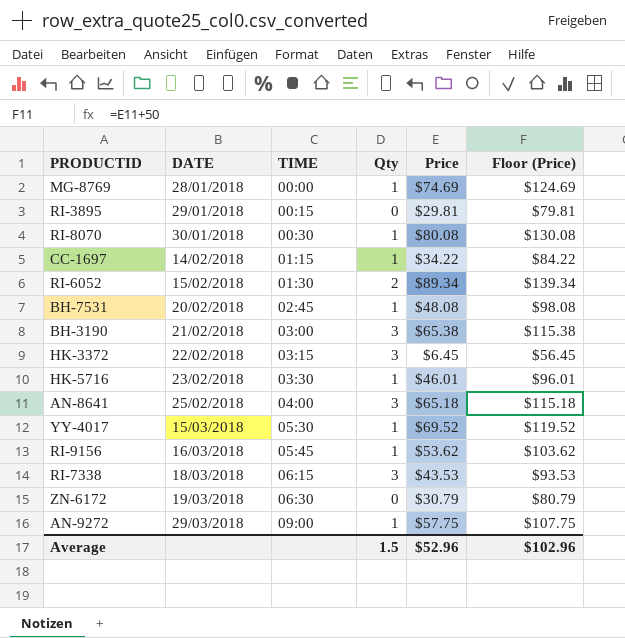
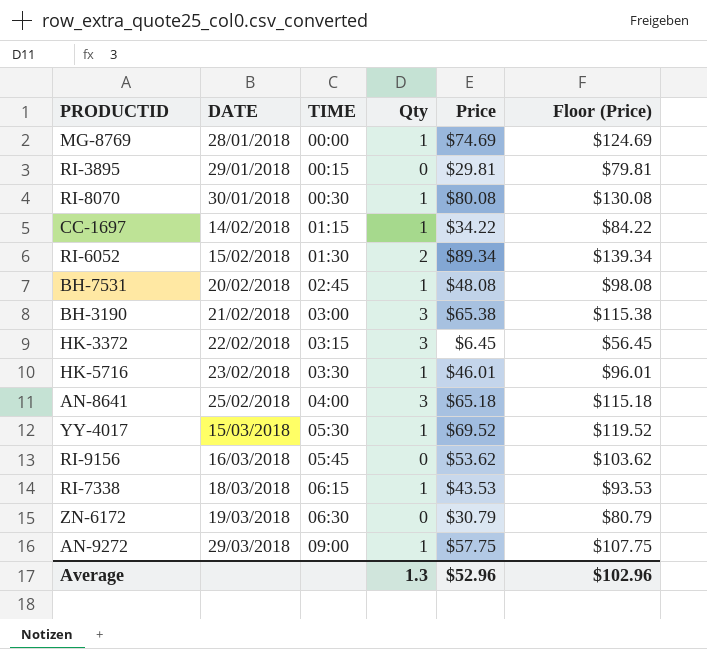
RI-9156 | Qty: 1 -> 0
RI-7338 | Qty: 3 -> 1
Average | Qty: 1.5 -> 1.3

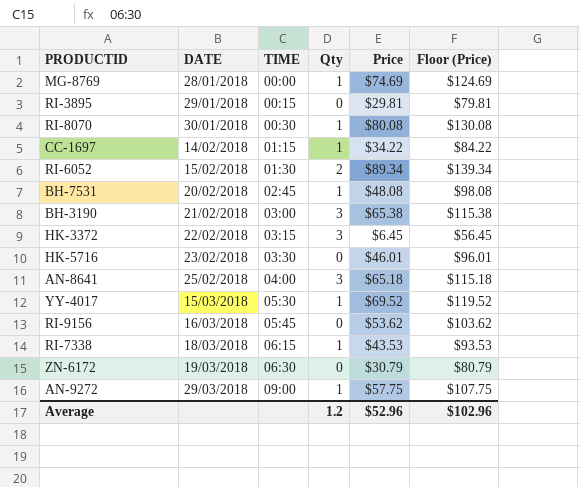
HK-5716 | Qty: 1 -> 0
Average | Qty: 1.3 -> 1.2

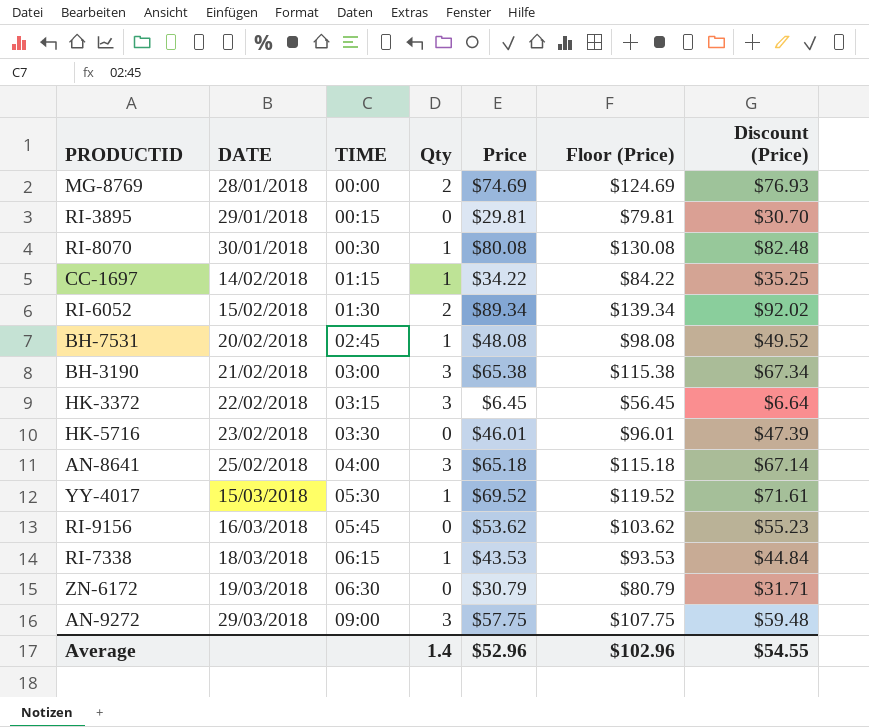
column Discount (Price) | formula: none -> [Price] * 1.03
MG-8769 | Qty: 1 -> 2
AN-9272 | Qty: 1 -> 3
Average | Qty: 1.2 -> 1.4

